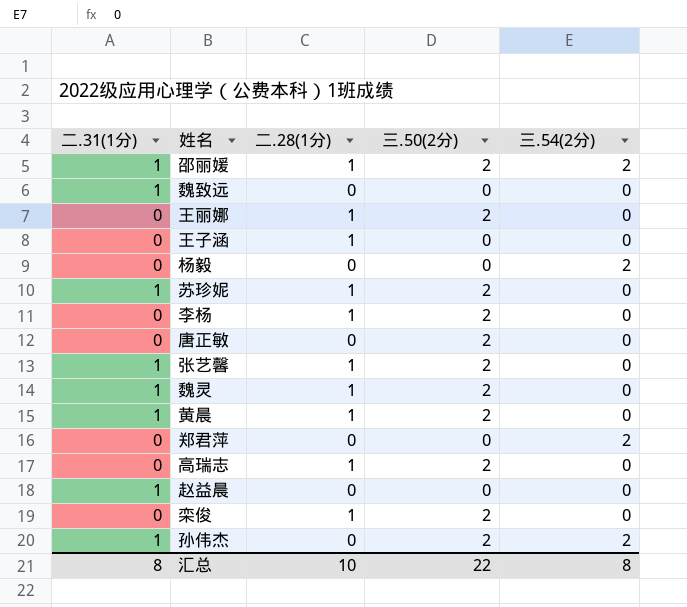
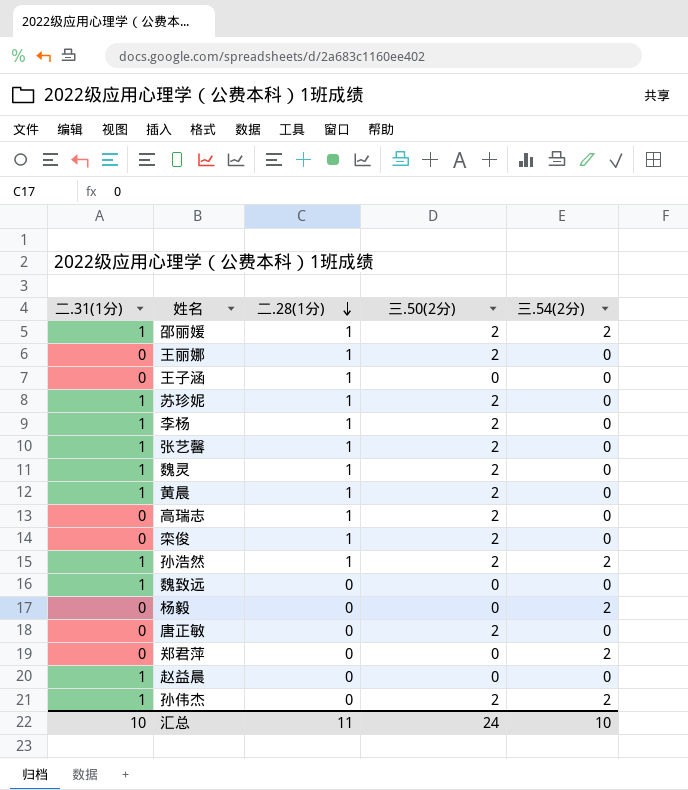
row order: none -> 二.28(1分) descending
李杨 | 二.31(1分): 0 -> 1
row 孙浩然: none -> 1 | 1 | 2 | 2
汇总 | 二.31(1分): 8 -> 10
汇总 | 二.28(1分): 10 -> 11
汇总 | 三.50(2分): 22 -> 24
汇总 | 三.54(2分): 8 -> 10

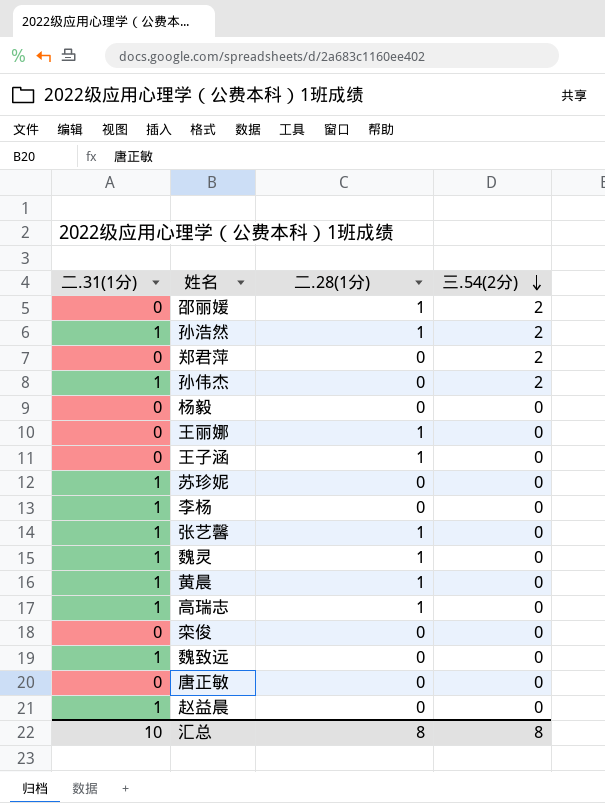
row order: 二.28(1分) descending -> 三.54(2分) descending
column 三.50(2分) | position: 4 -> none
邵丽媛 | 二.31(1分): 1 -> 0
杨毅 | 三.54(2分): 2 -> 0
苏珍妮 | 二.28(1分): 1 -> 0
李杨 | 二.28(1分): 1 -> 0
高瑞志 | 二.31(1分): 0 -> 1
栾俊 | 二.28(1分): 1 -> 0
汇总 | 二.28(1分): 11 -> 8
汇总 | 三.54(2分): 10 -> 8

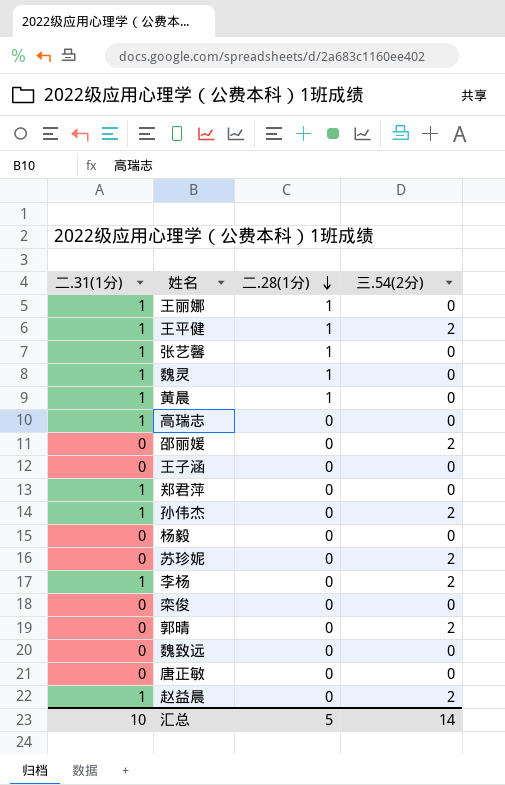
row order: 三.54(2分) descending -> 二.28(1分) descending
row 孙浩然: 1 | 1 | 2 -> none
王丽娜 | 二.31(1分): 0 -> 1
row 王平健: none -> 1 | 1 | 2
高瑞志 | 二.28(1分): 1 -> 0
邵丽媛 | 二.28(1分): 1 -> 0
王子涵 | 二.28(1分): 1 -> 0
郑君萍 | 二.31(1分): 0 -> 1
郑君萍 | 三.54(2分): 2 -> 0
苏珍妮 | 二.31(1分): 1 -> 0
苏珍妮 | 三.54(2分): 0 -> 2
李杨 | 三.54(2分): 0 -> 2
row 郭晴: none -> 0 | 0 | 2
魏致远 | 二.31(1分): 1 -> 0
赵益晨 | 三.54(2分): 0 -> 2
汇总 | 二.28(1分): 8 -> 5
汇总 | 三.54(2分): 8 -> 14

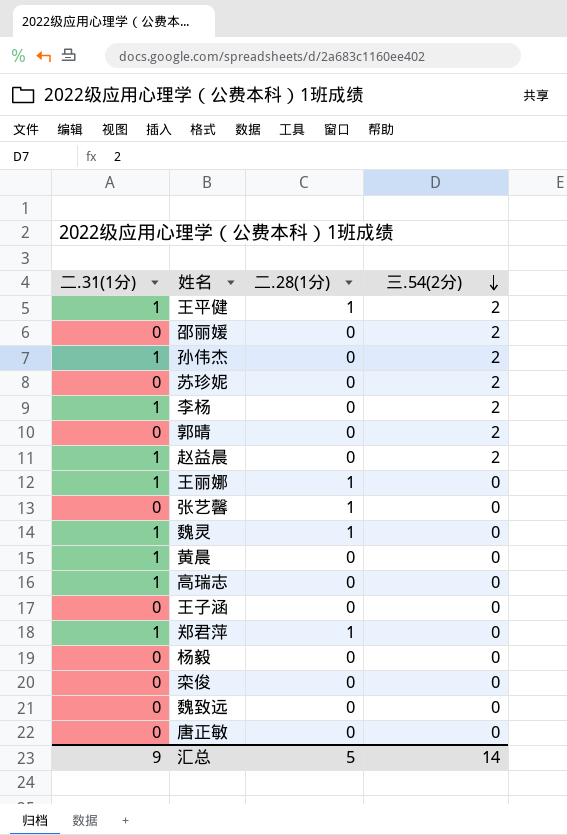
row order: 二.28(1分) descending -> 三.54(2分) descending
张艺馨 | 二.31(1分): 1 -> 0
黄晨 | 二.28(1分): 1 -> 0
郑君萍 | 二.28(1分): 0 -> 1
汇总 | 二.31(1分): 10 -> 9

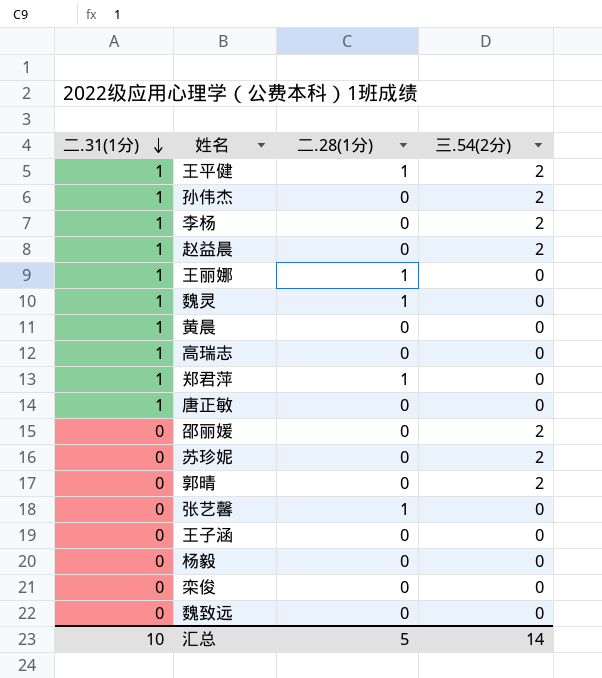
row order: 三.54(2分) descending -> 二.31(1分) descending
唐正敏 | 二.31(1分): 0 -> 1
汇总 | 二.31(1分): 9 -> 10

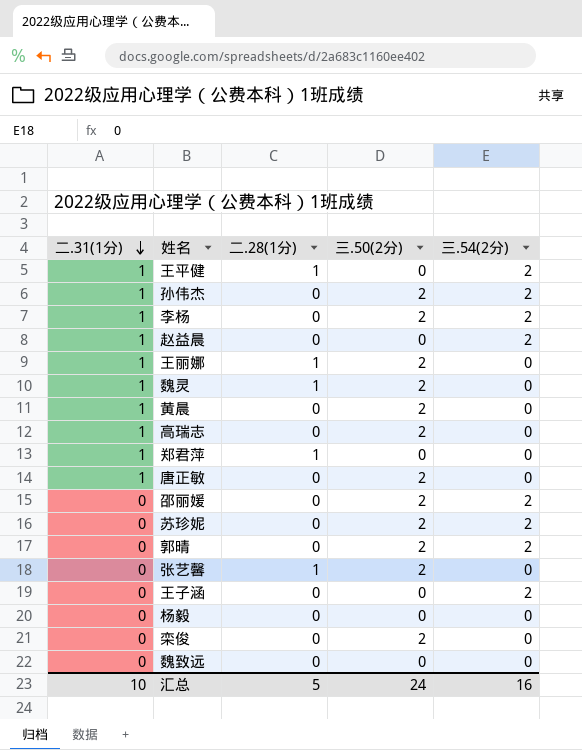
column 三.50(2分) | position: none -> 4
王子涵 | 三.54(2分): 0 -> 2
汇总 | 三.54(2分): 14 -> 16

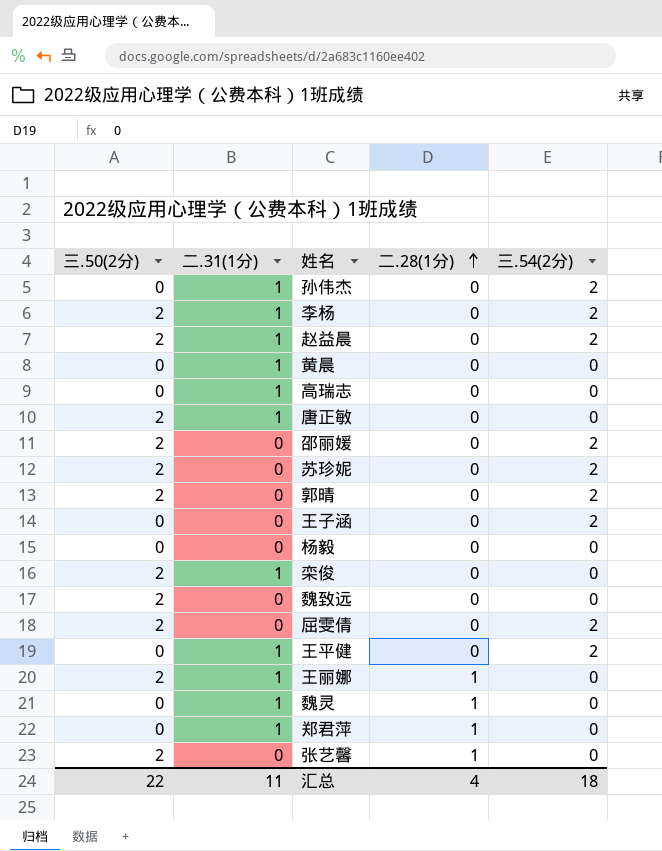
row order: 二.31(1分) descending -> 二.28(1分) ascending
column 三.50(2分) | position: 4 -> 1
孙伟杰 | 三.50(2分): 2 -> 0
赵益晨 | 三.50(2分): 0 -> 2
黄晨 | 三.50(2分): 2 -> 0
高瑞志 | 三.50(2分): 2 -> 0
栾俊 | 二.31(1分): 0 -> 1
魏致远 | 三.50(2分): 0 -> 2
row 屈雯倩: none -> 2 | 0 | 0 | 2
王平健 | 二.28(1分): 1 -> 0
魏灵 | 三.50(2分): 2 -> 0
汇总 | 三.50(2分): 24 -> 22
汇总 | 二.31(1分): 10 -> 11
汇总 | 二.28(1分): 5 -> 4
汇总 | 三.54(2分): 16 -> 18

